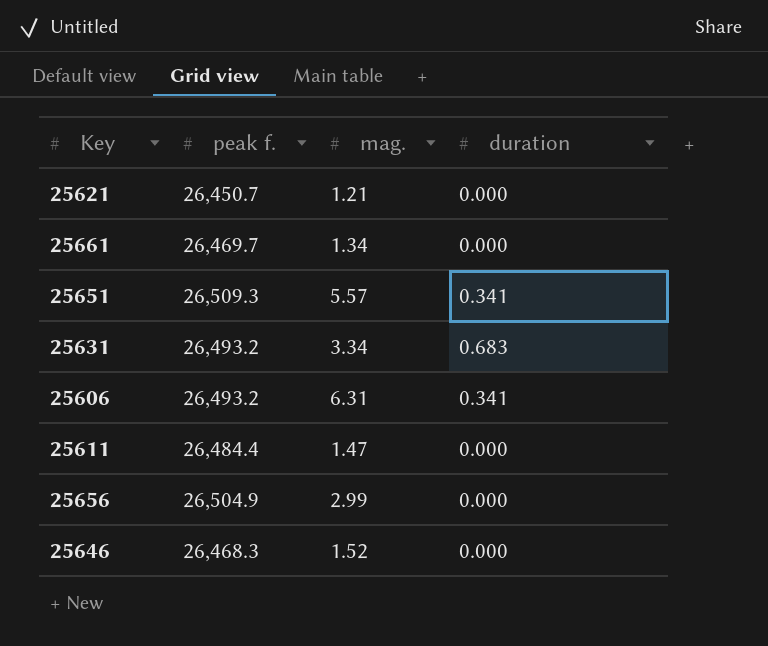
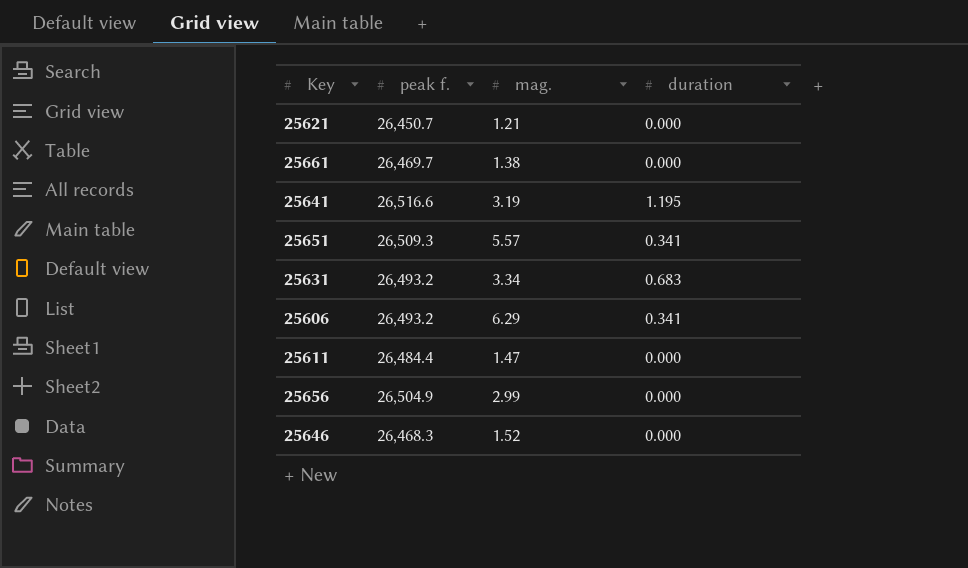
25661 | mag.: 1.34 -> 1.38
row 25641: none -> 26,516.6 | 3.19 | 1.195
25606 | mag.: 6.31 -> 6.29

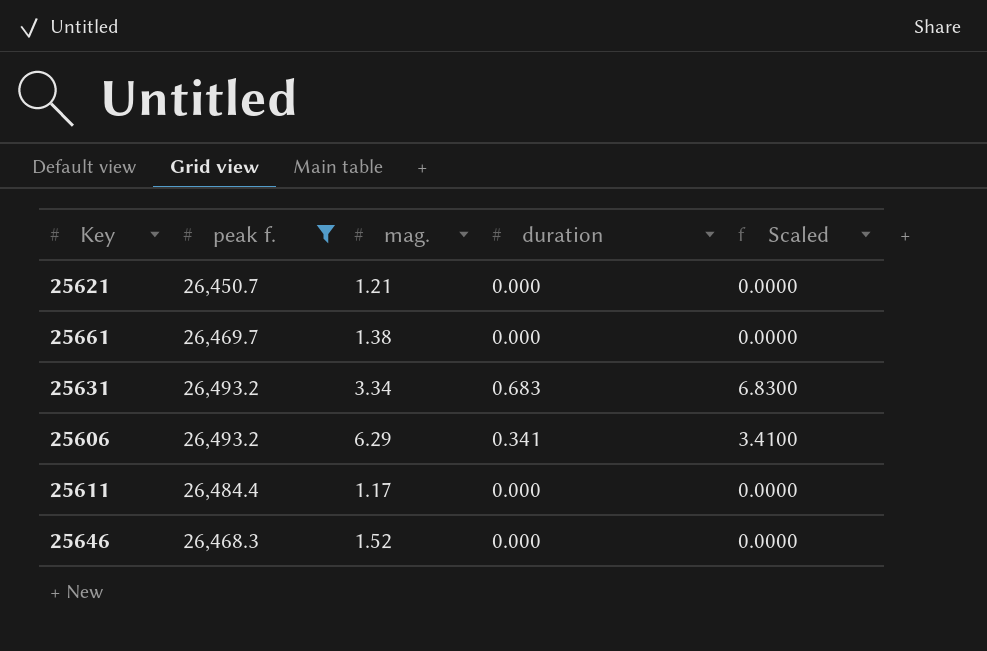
filter: none -> peak f. <= 26,493.2
column Scaled | formula: none -> [duration] * 10
25611 | mag.: 1.47 -> 1.17

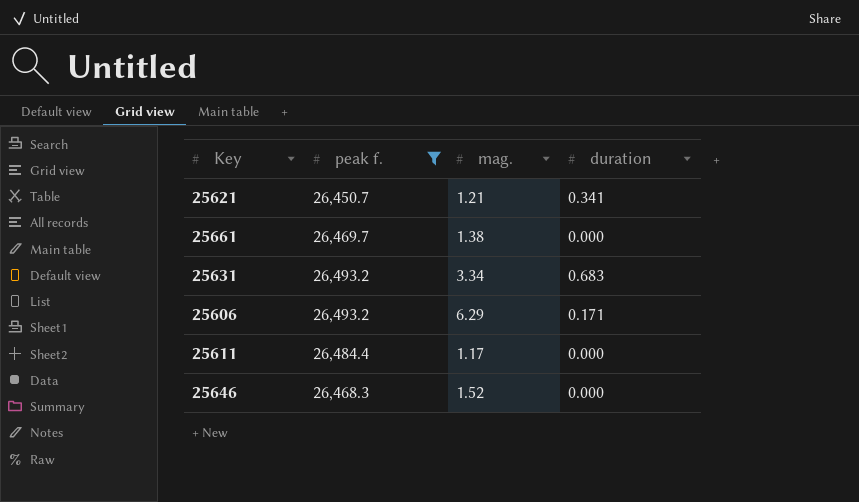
column Scaled | formula: [duration] * 10 -> none
25621 | duration: 0.000 -> 0.341
25606 | duration: 0.341 -> 0.171

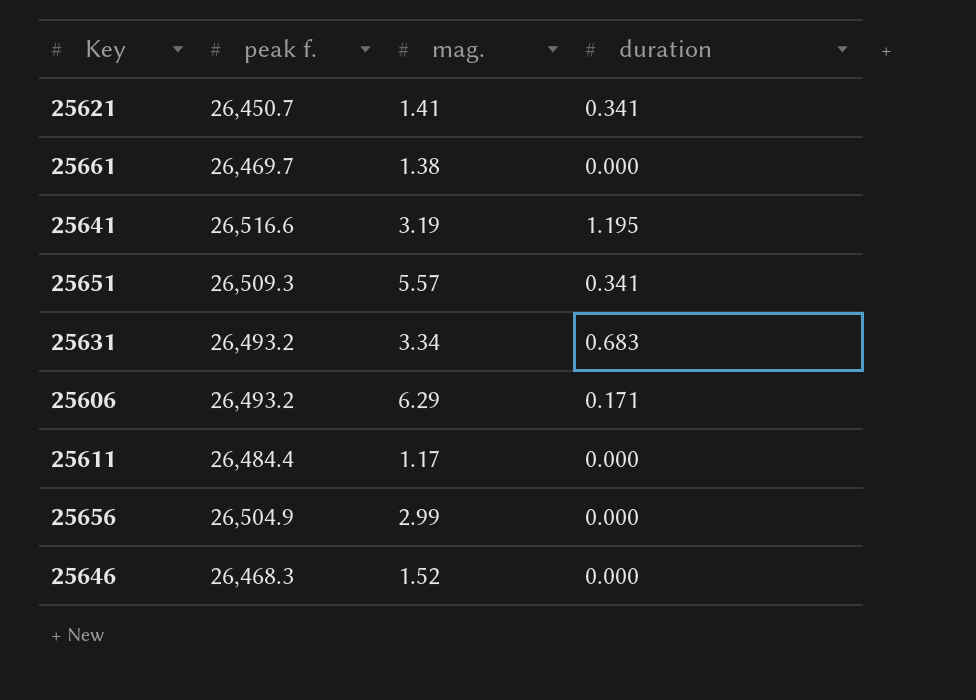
filter: peak f. <= 26,493.2 -> none
25621 | mag.: 1.21 -> 1.41

